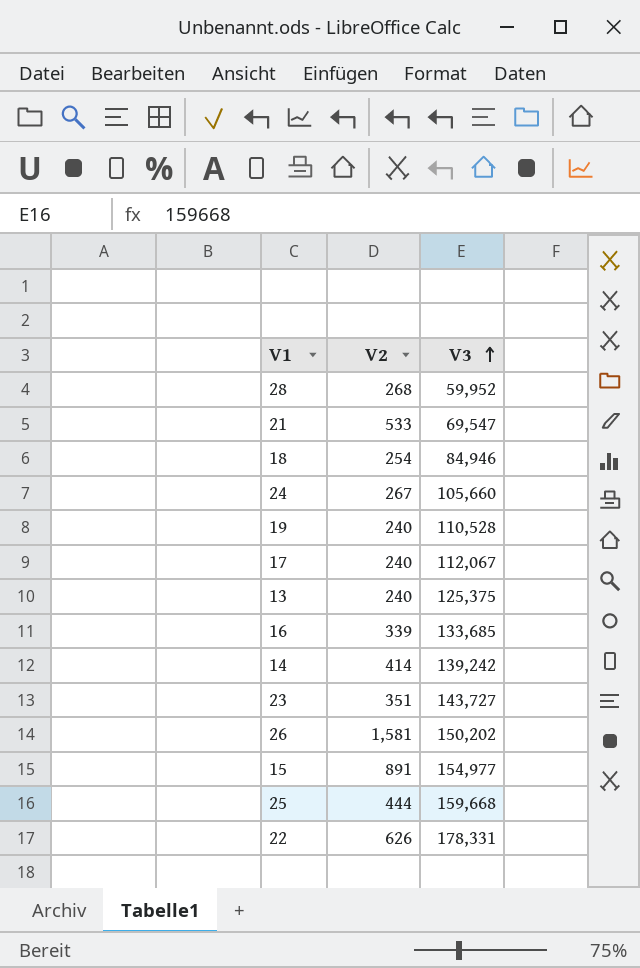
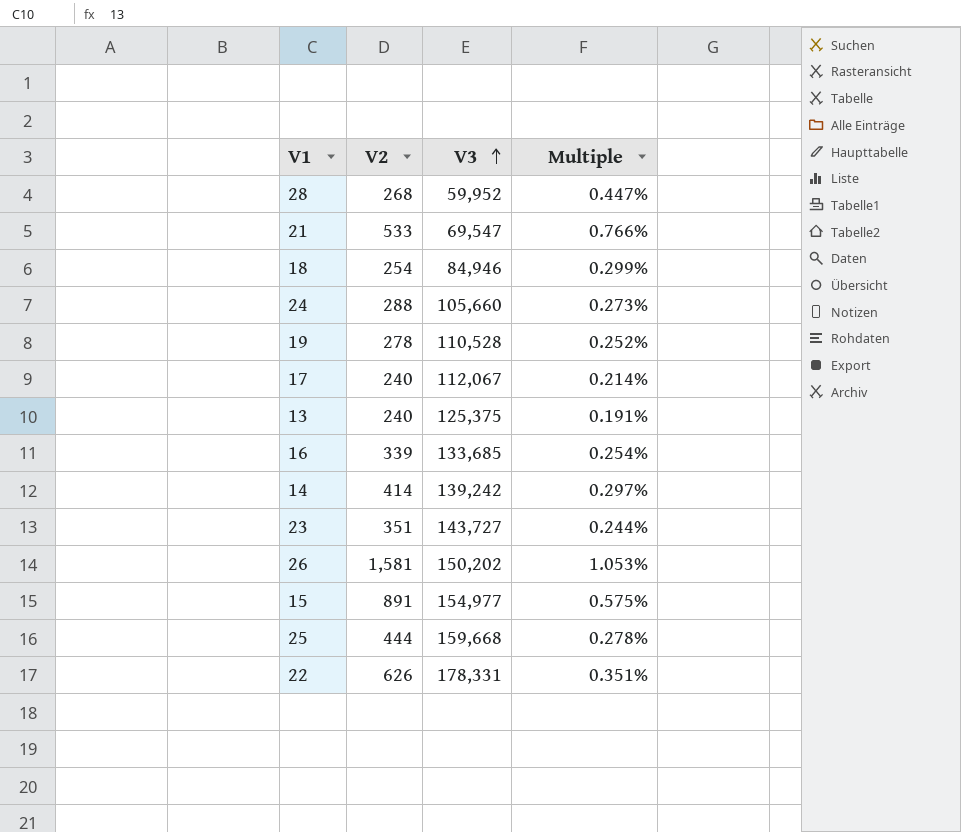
column Multiple | formula: none -> [V2] / [V3]
24 | V2: 267 -> 288
19 | V2: 240 -> 278

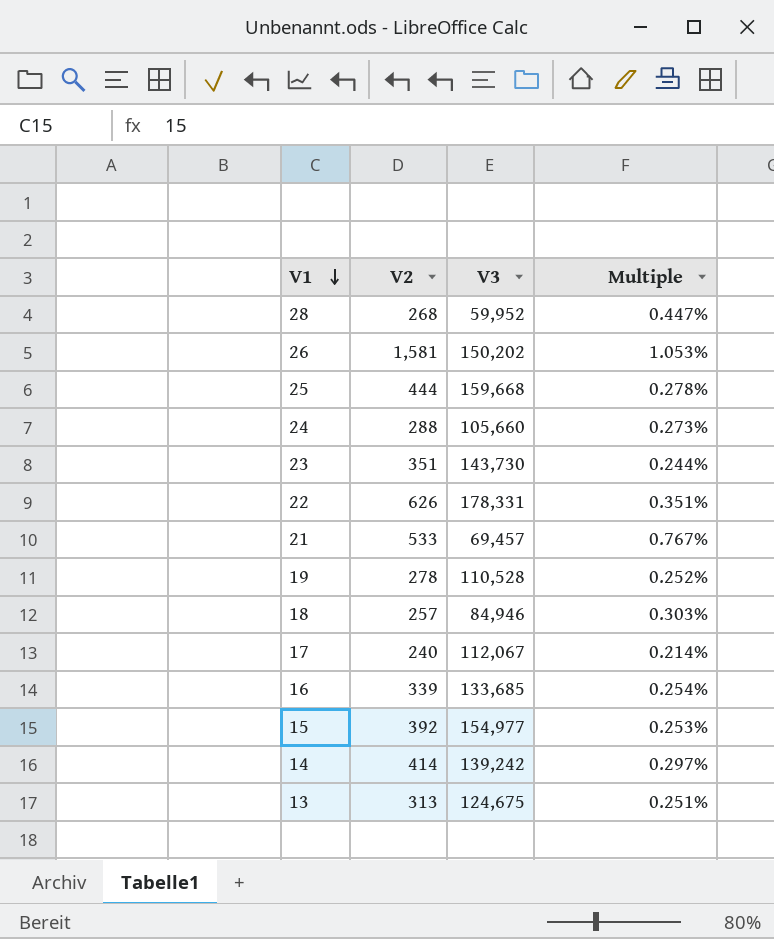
row order: V3 ascending -> V1 descending
23 | V3: 143,727 -> 143,730
21 | V3: 69,547 -> 69,457
21 | Multiple: 0.766% -> 0.767%
18 | V2: 254 -> 257
18 | Multiple: 0.299% -> 0.303%
15 | V2: 891 -> 392
15 | Multiple: 0.575% -> 0.253%
13 | V2: 240 -> 313
13 | V3: 125,375 -> 124,675
13 | Multiple: 0.191% -> 0.251%

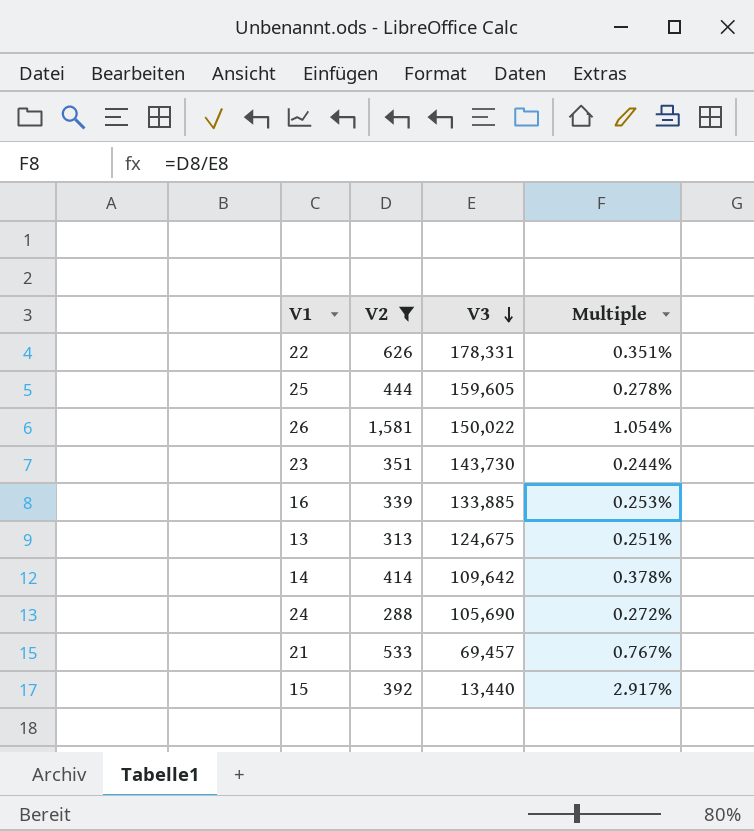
filter: none -> V2 >= 288
row order: V1 descending -> V3 descending
25 | V3: 159,668 -> 159,605
26 | V3: 150,202 -> 150,022
26 | Multiple: 1.053% -> 1.054%
16 | V3: 133,685 -> 133,885
16 | Multiple: 0.254% -> 0.253%
14 | V3: 139,242 -> 109,642
14 | Multiple: 0.297% -> 0.378%
24 | V3: 105,660 -> 105,690
24 | Multiple: 0.273% -> 0.272%
15 | V3: 154,977 -> 13,440
15 | Multiple: 0.253% -> 2.917%

